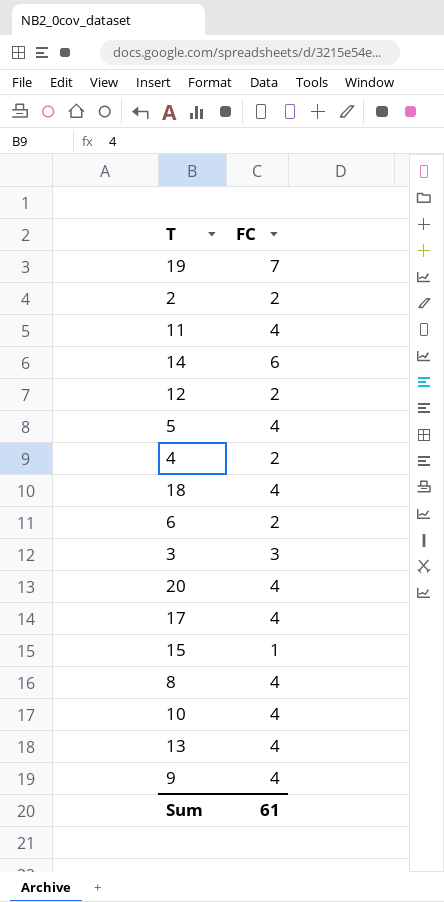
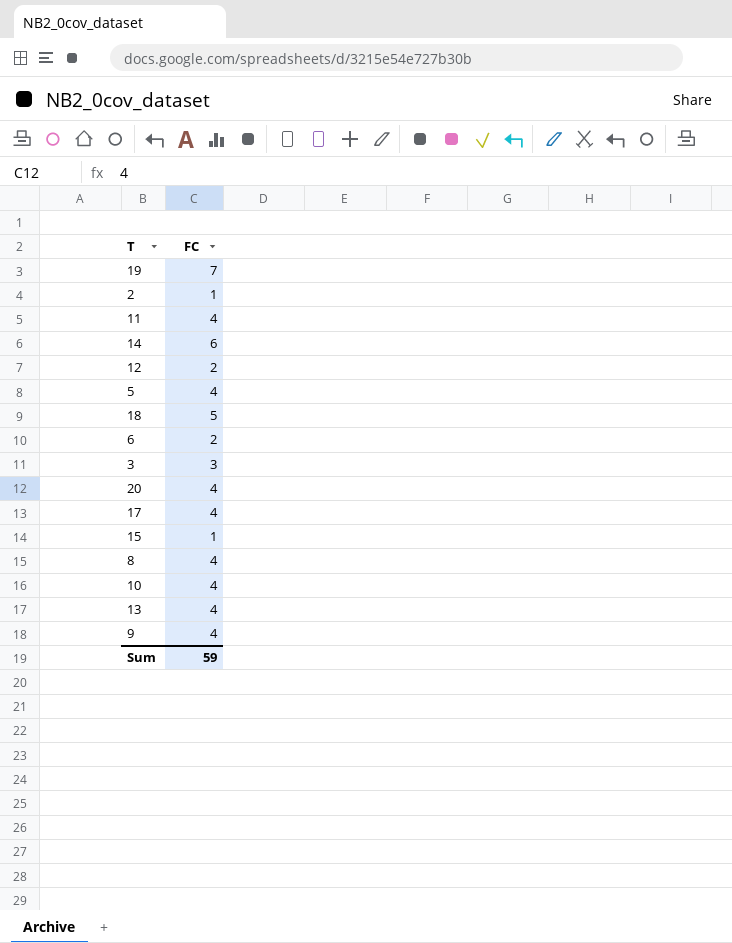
row 4: 2 -> none
2 | FC: 2 -> 1
18 | FC: 4 -> 5
Sum | FC: 61 -> 59

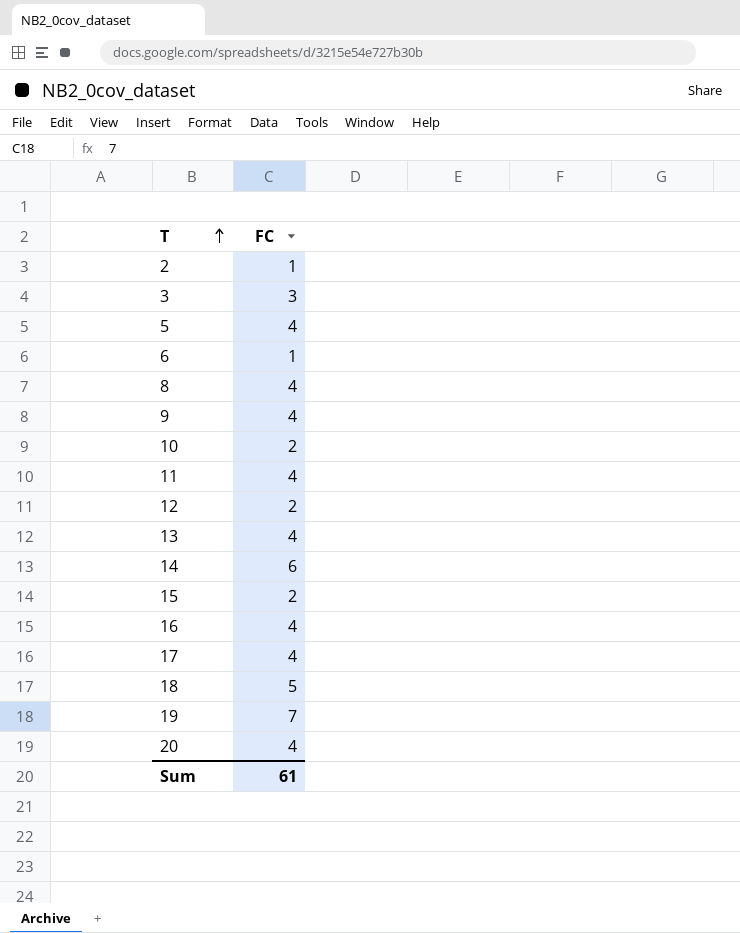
row order: none -> T ascending
6 | FC: 2 -> 1
10 | FC: 4 -> 2
15 | FC: 1 -> 2
row 16: none -> 4
Sum | FC: 59 -> 61

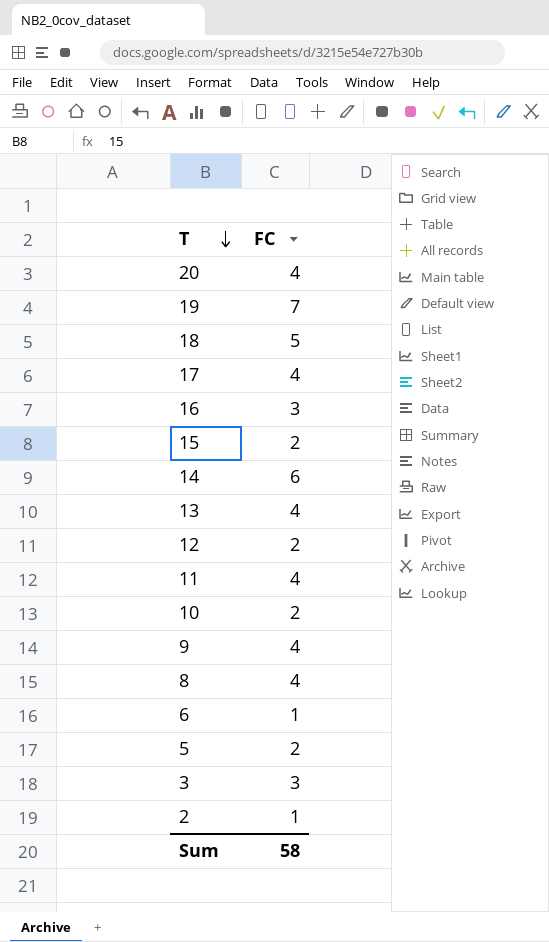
row order: T ascending -> T descending
16 | FC: 4 -> 3
5 | FC: 4 -> 2
Sum | FC: 61 -> 58

